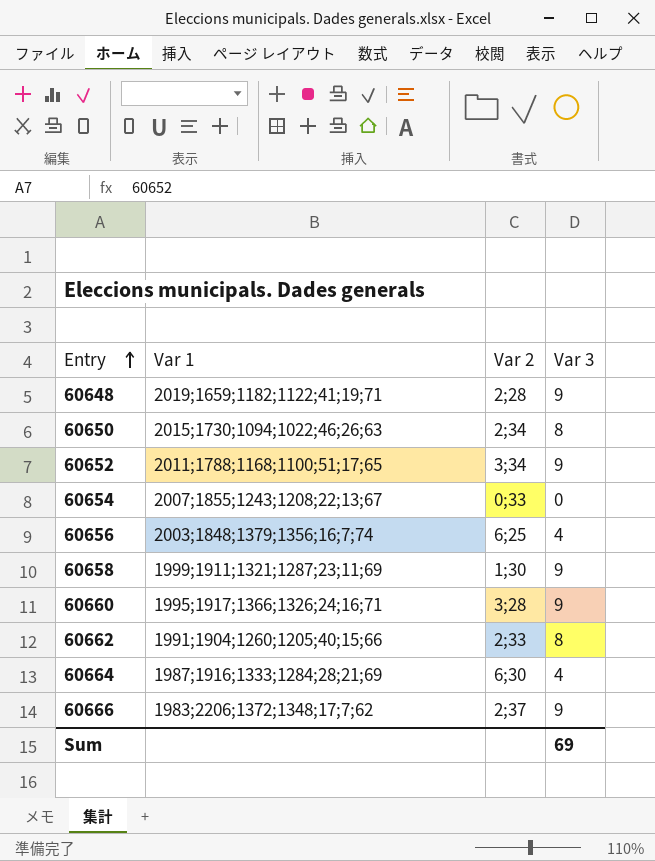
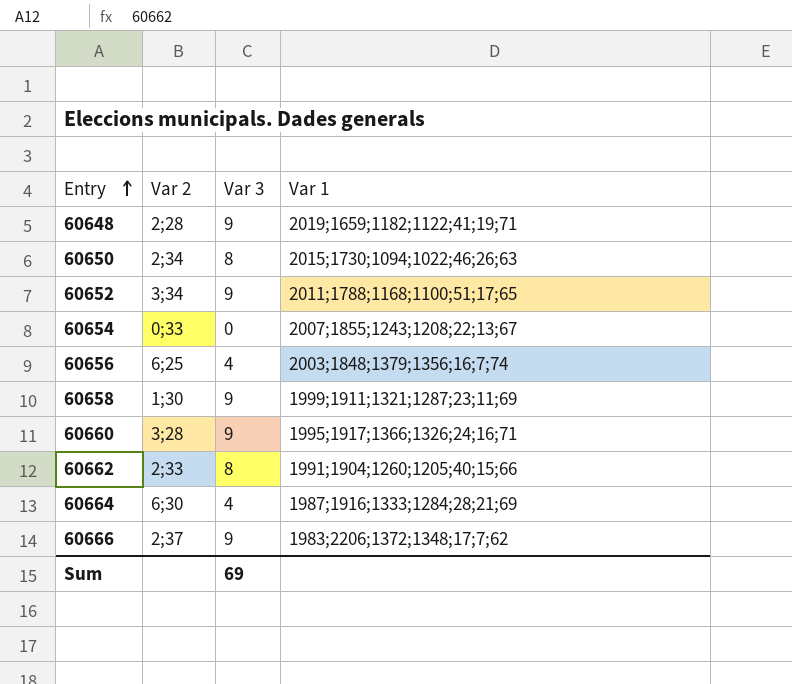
column Var 1 | position: 2 -> 4

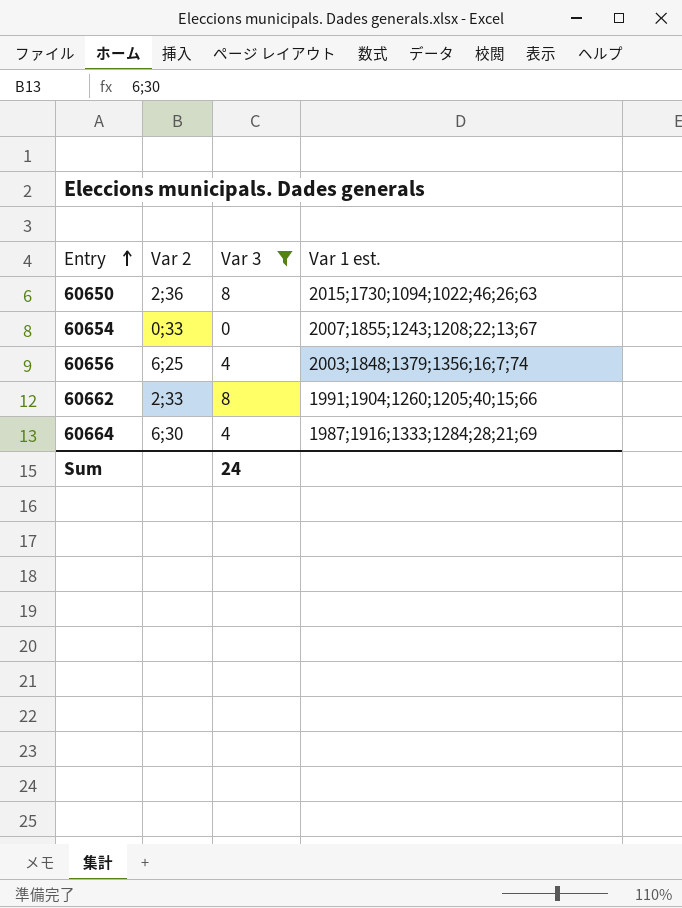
filter: none -> Var 3 != 9
column name: Var 1 -> Var 1 est.
60650 | Var 2: 2;34 -> 2;36
Sum | Var 3: 69 -> 24

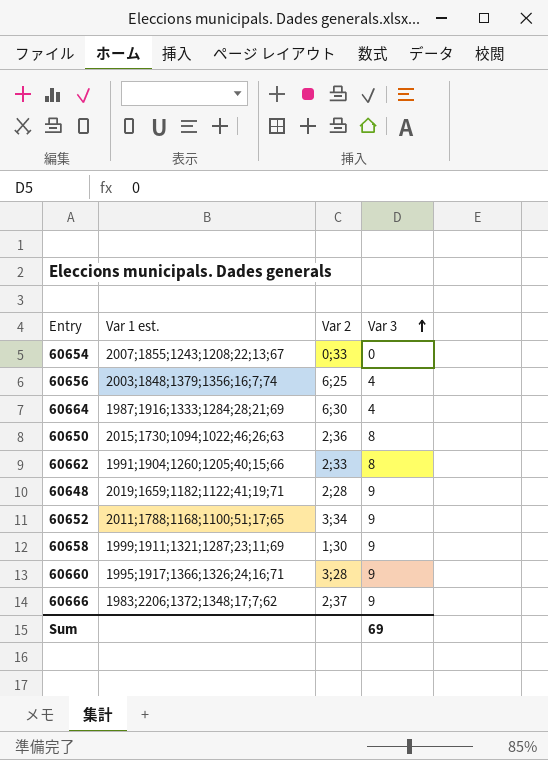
filter: Var 3 != 9 -> none
row order: Entry ascending -> Var 3 ascending
column Var 1 est. | position: 4 -> 2
Sum | Var 3: 24 -> 69

